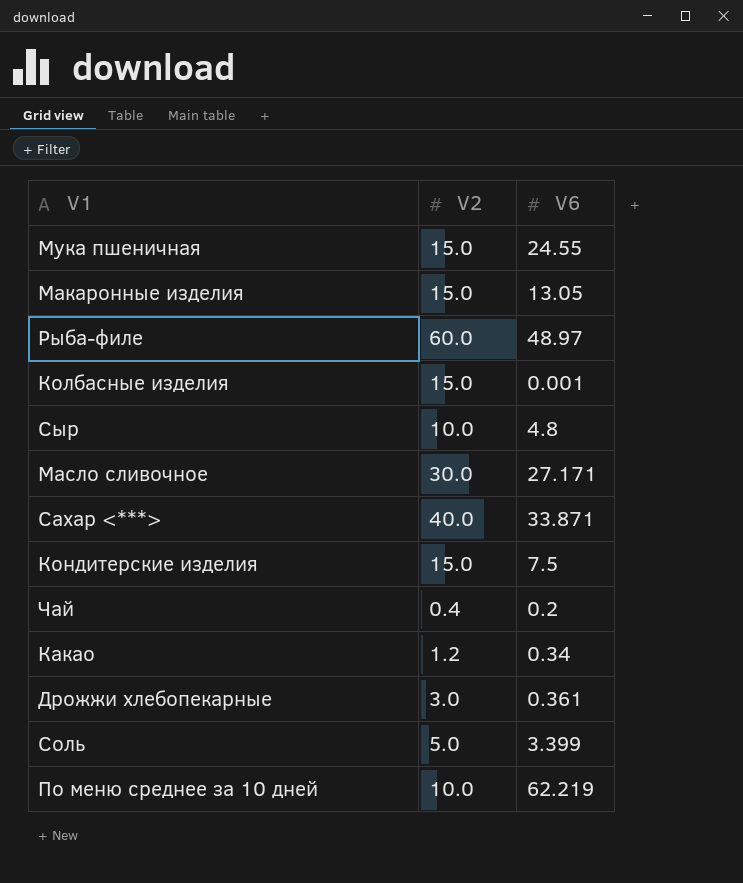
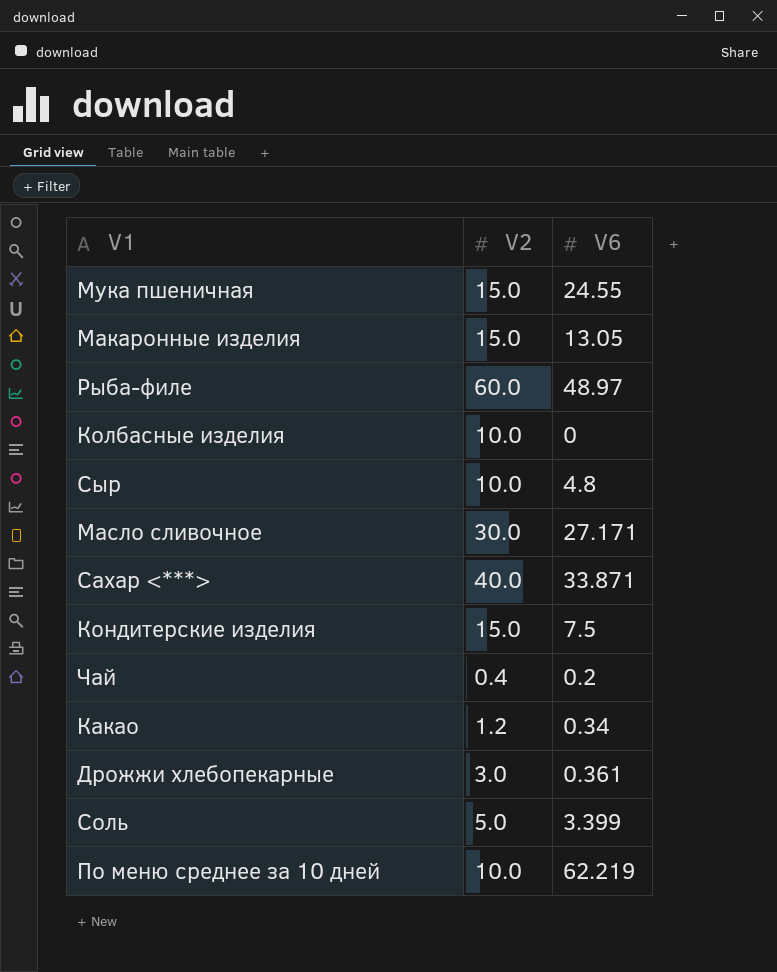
Колбасные изделия | V2: 15.0 -> 10.0
Колбасные изделия | V6: 0.001 -> 0

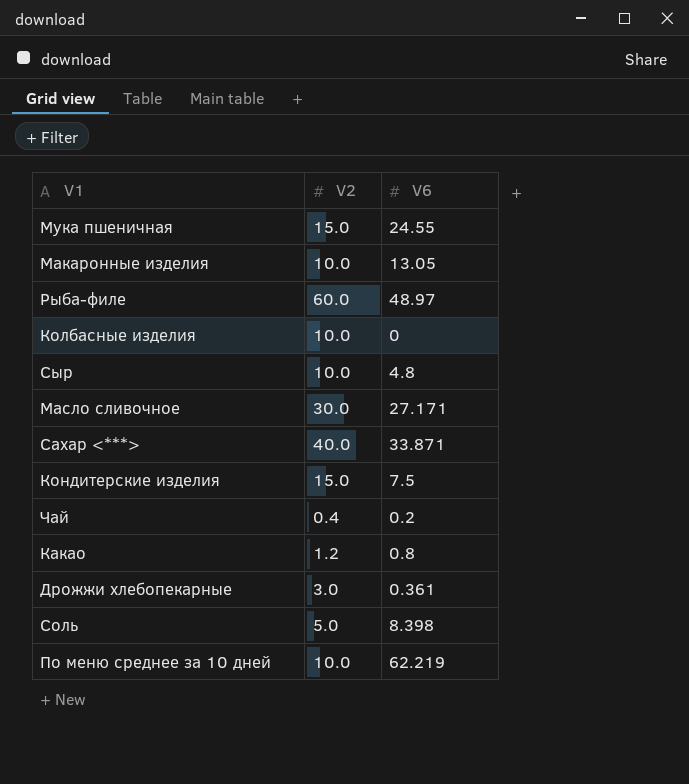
Макаронные изделия | V2: 15.0 -> 10.0
Какао | V6: 0.34 -> 0.8
Соль | V6: 3.399 -> 8.398

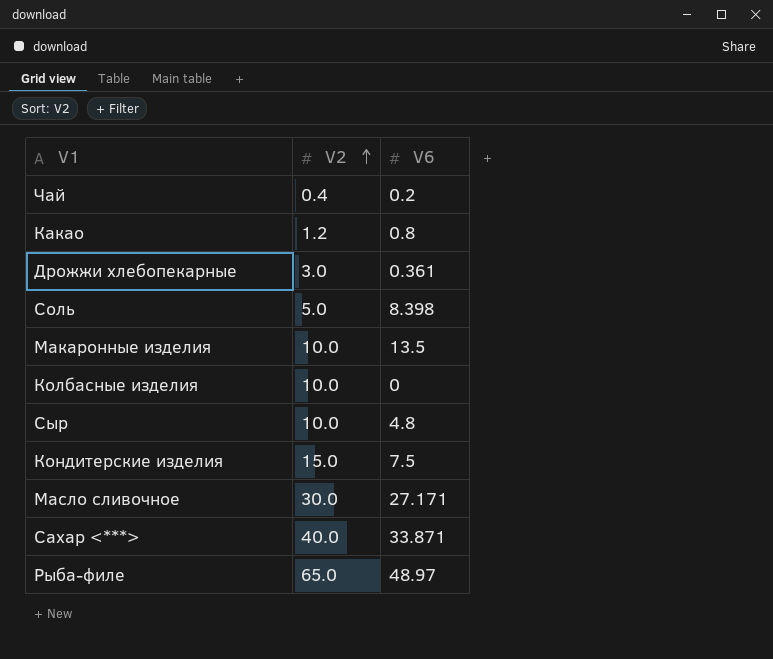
row order: none -> V2 ascending
row Мука пшеничная: 15.0 | 24.55 -> none
row По меню среднее за 10 дней: 10.0 | 62.219 -> none
Макаронные изделия | V6: 13.05 -> 13.5
Рыба-филе | V2: 60.0 -> 65.0

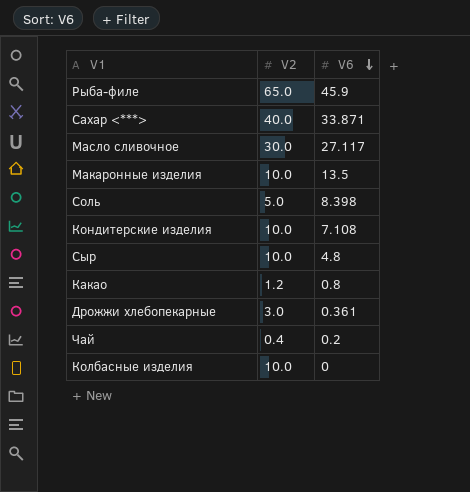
row order: V2 ascending -> V6 descending
Рыба-филе | V6: 48.97 -> 45.9
Масло сливочное | V6: 27.171 -> 27.117
Кондитерские изделия | V2: 15.0 -> 10.0
Кондитерские изделия | V6: 7.5 -> 7.108

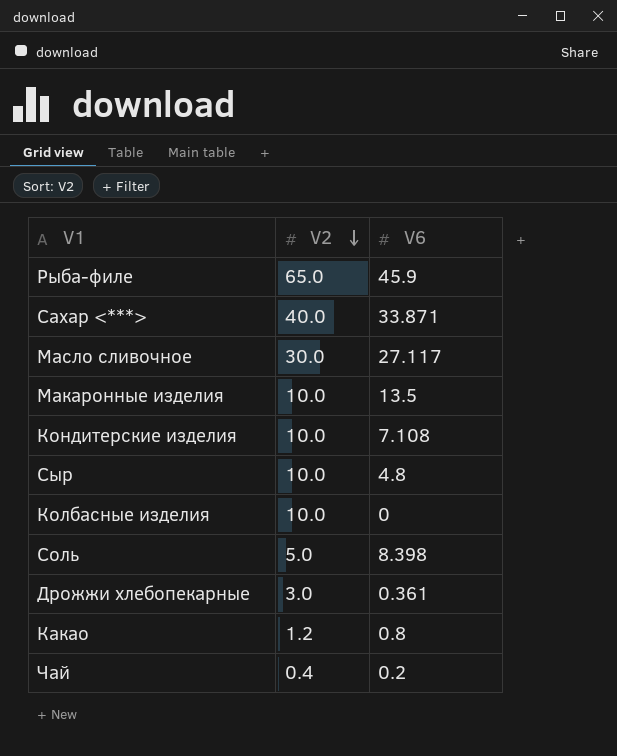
row order: V6 descending -> V2 descending

